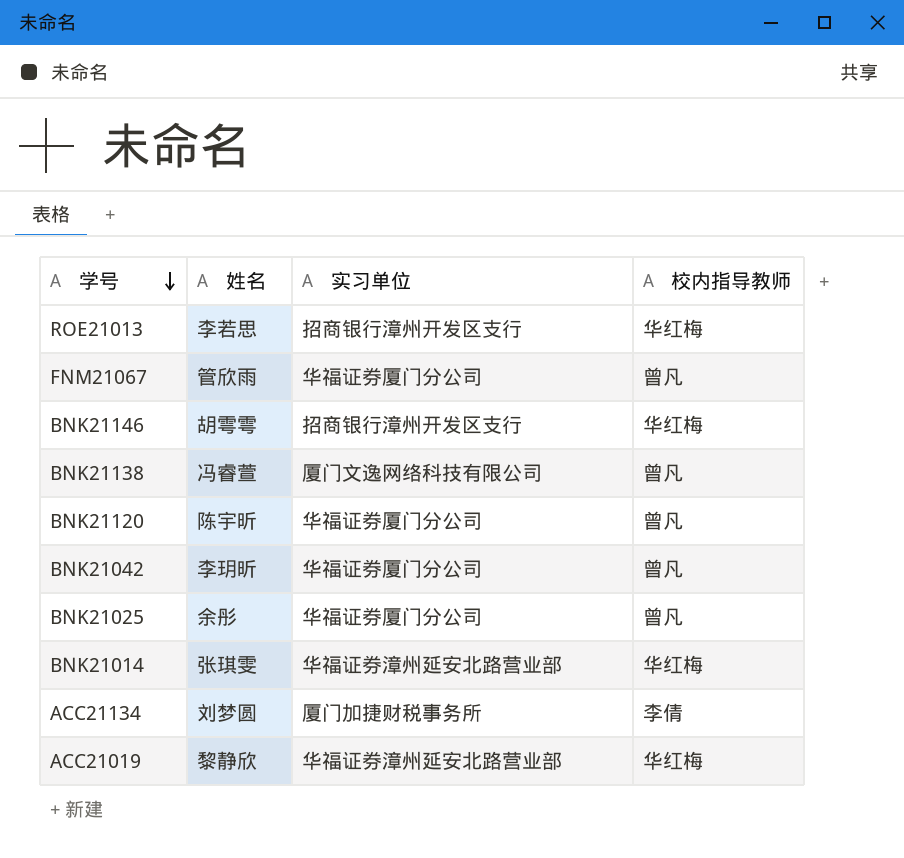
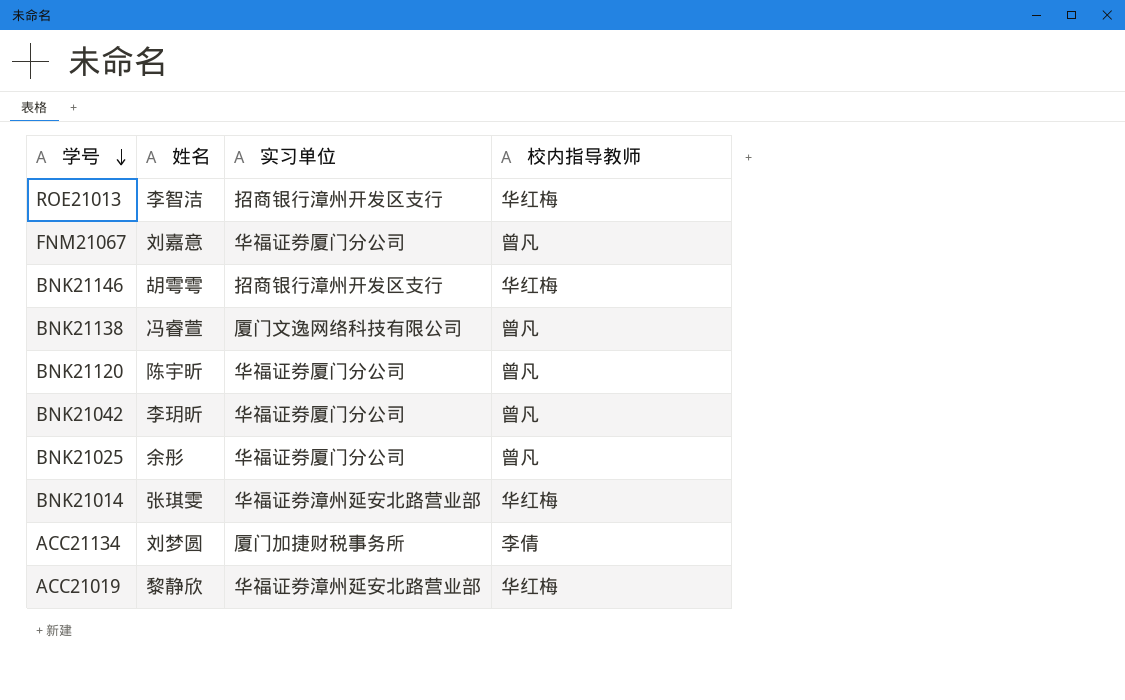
ROE21013 | 姓名: 李若思 -> 李智洁
FNM21067 | 姓名: 管欣雨 -> 刘嘉意

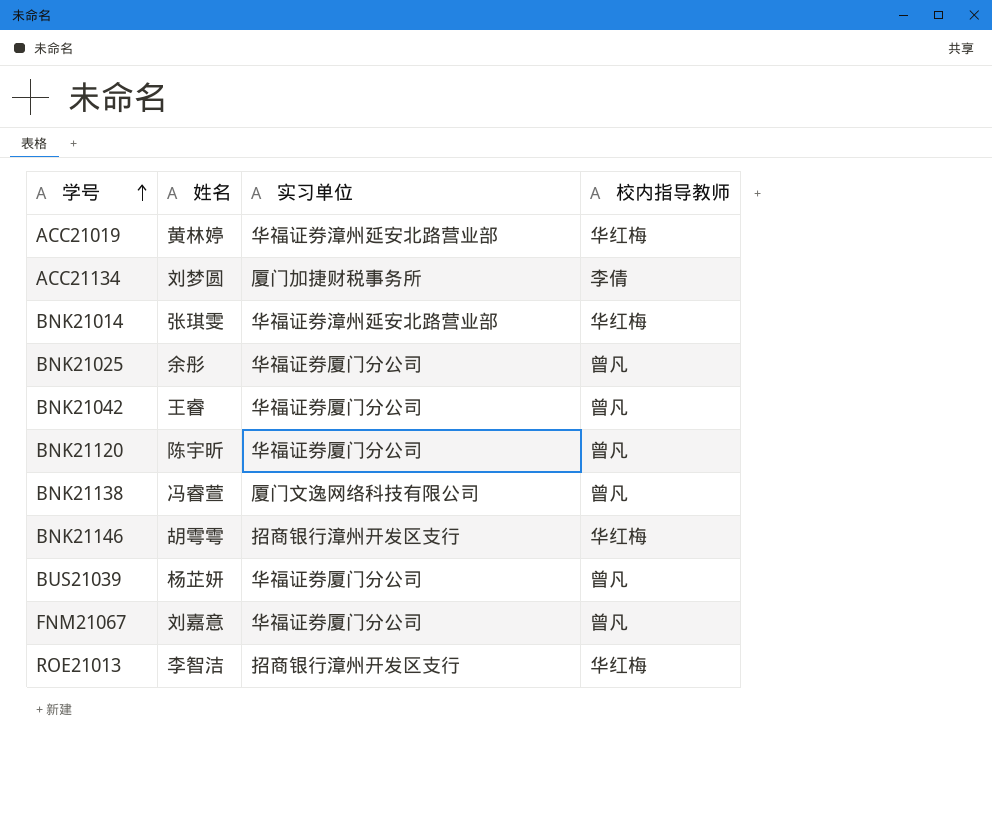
row order: 学号 descending -> 学号 ascending
ACC21019 | 姓名: 黎静欣 -> 黄林婷
BNK21042 | 姓名: 李玥昕 -> 王睿
row BUS21039: none -> 杨芷妍 | 华福证券厦门分公司 | 曾凡

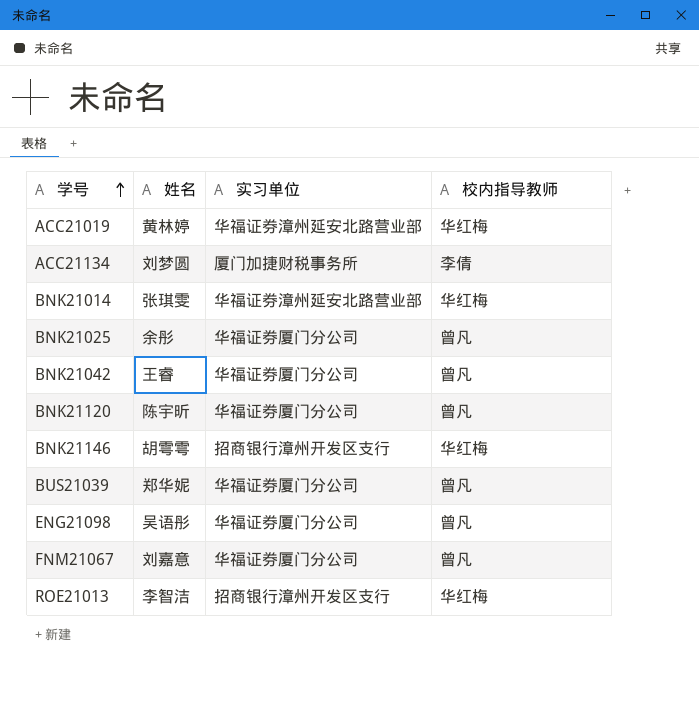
row BNK21138: 冯睿萱 | 厦门文逸网络科技有限公司 | 曾凡 -> none
BUS21039 | 姓名: 杨芷妍 -> 郑华妮
row ENG21098: none -> 吴语彤 | 华福证券厦门分公司 | 曾凡

